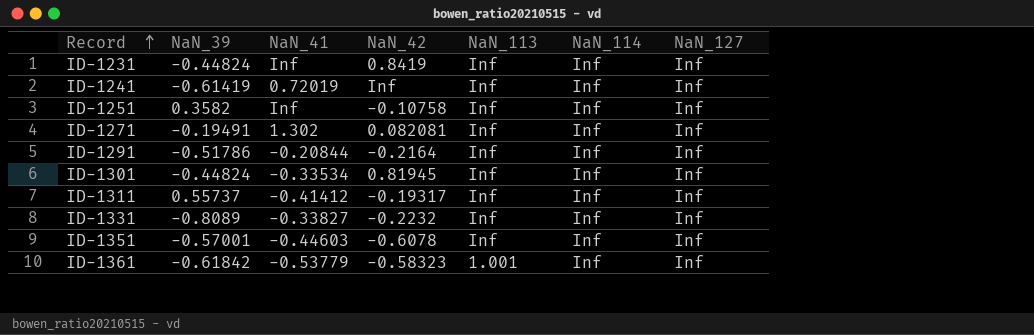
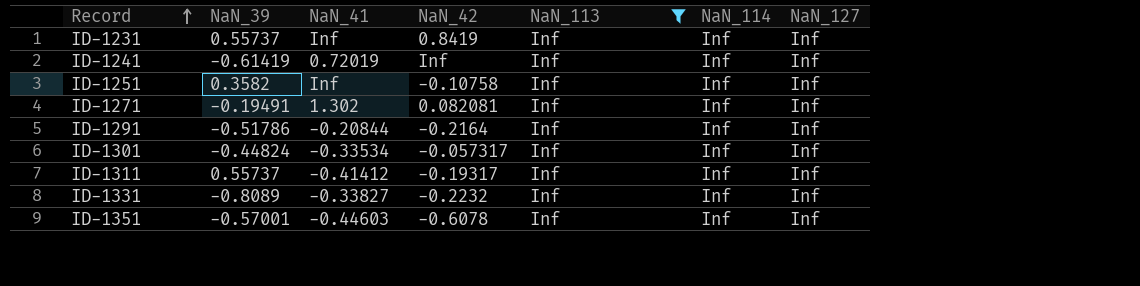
filter: none -> NaN_113 = Inf
ID-1231 | NaN_39: -0.44824 -> 0.55737
ID-1301 | NaN_42: 0.81945 -> -0.057317

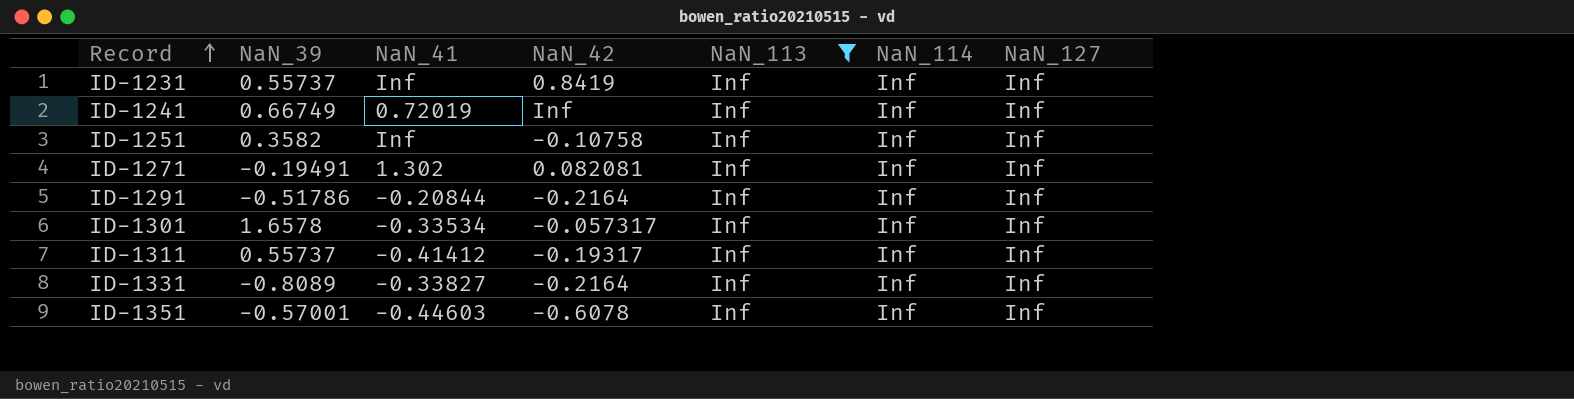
ID-1241 | NaN_39: -0.61419 -> 0.66749
ID-1301 | NaN_39: -0.44824 -> 1.6578
ID-1331 | NaN_42: -0.2232 -> -0.2164

